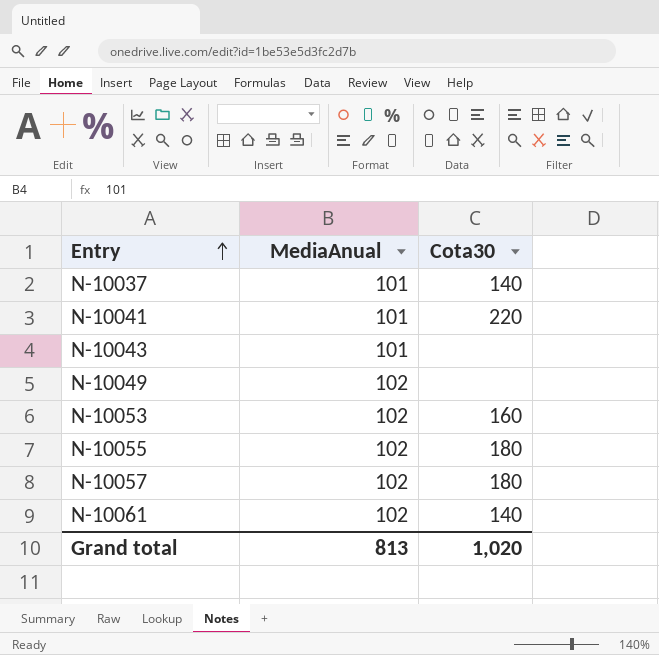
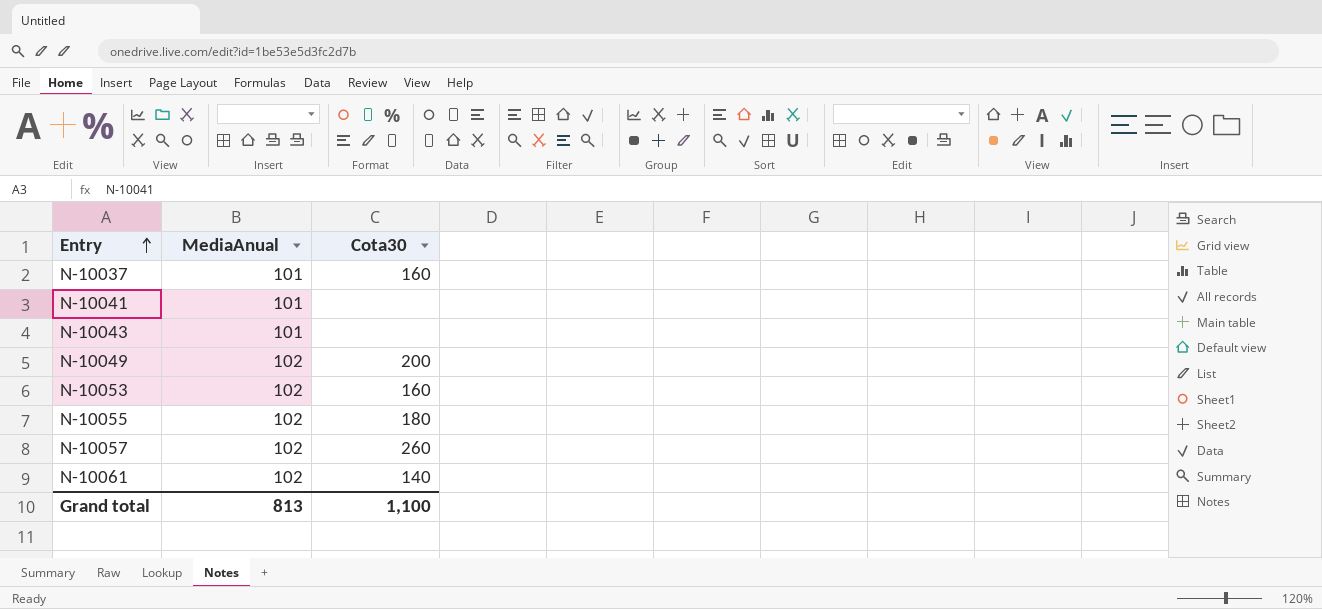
N-10037 | Cota30: 140 -> 160
N-10041 | Cota30: 220 -> none
N-10049 | Cota30: none -> 200
N-10057 | Cota30: 180 -> 260
Grand total | Cota30: 1,020 -> 1,100

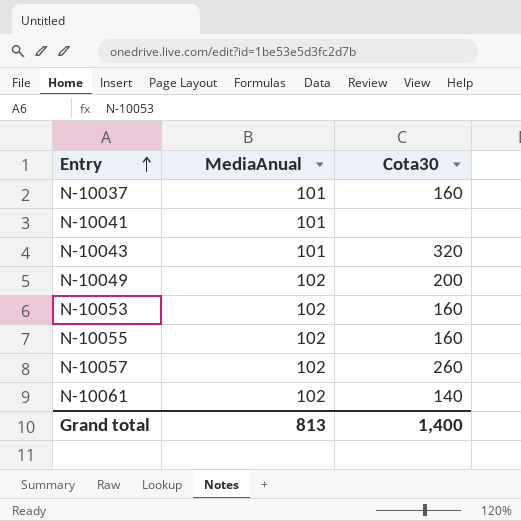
N-10043 | Cota30: none -> 320
N-10055 | Cota30: 180 -> 160
Grand total | Cota30: 1,100 -> 1,400

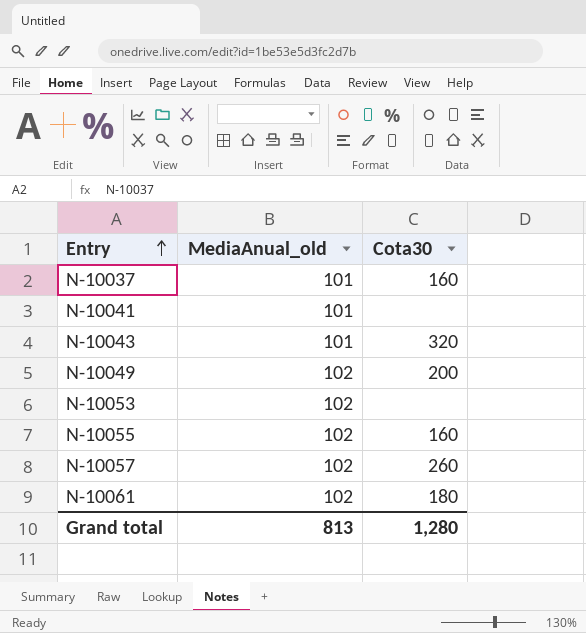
column name: MediaAnual -> MediaAnual_old
N-10053 | Cota30: 160 -> none
N-10061 | Cota30: 140 -> 180
Grand total | Cota30: 1,400 -> 1,280

